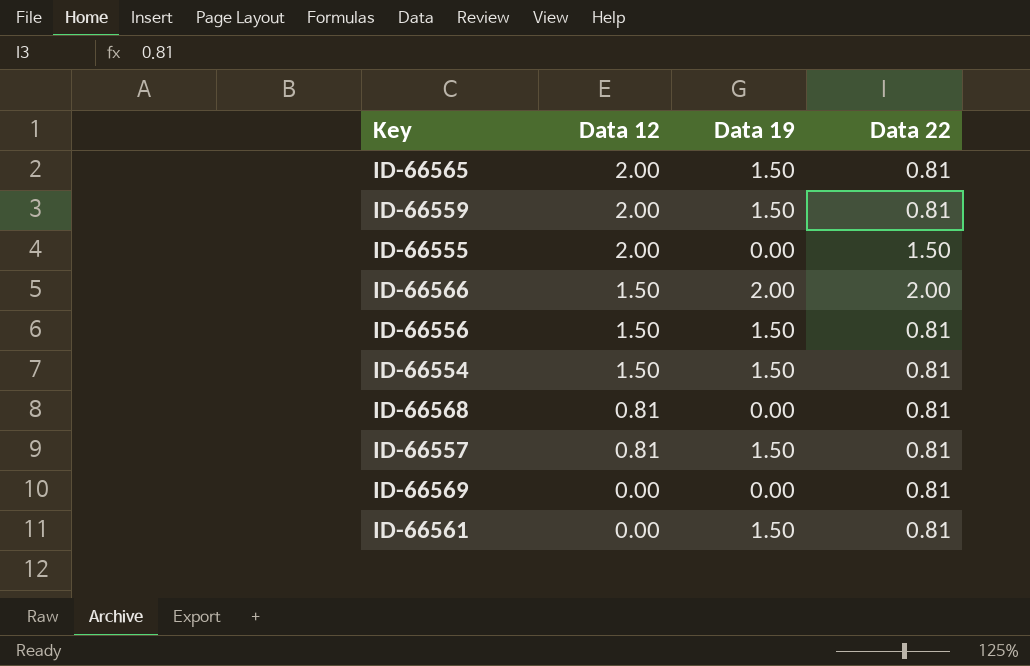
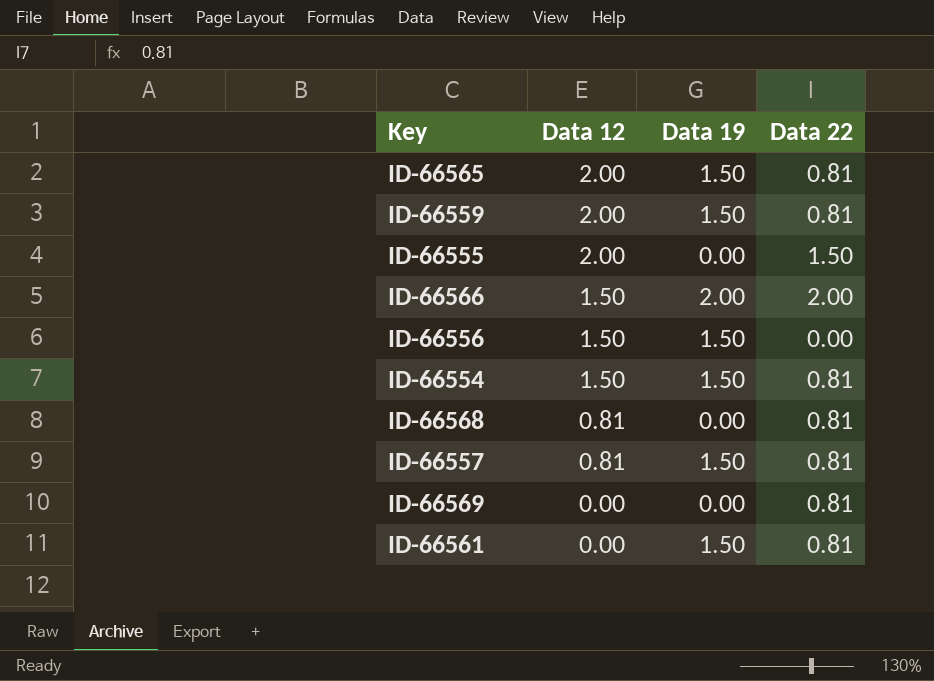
ID-66556 | Data 22: 0.81 -> 0.00

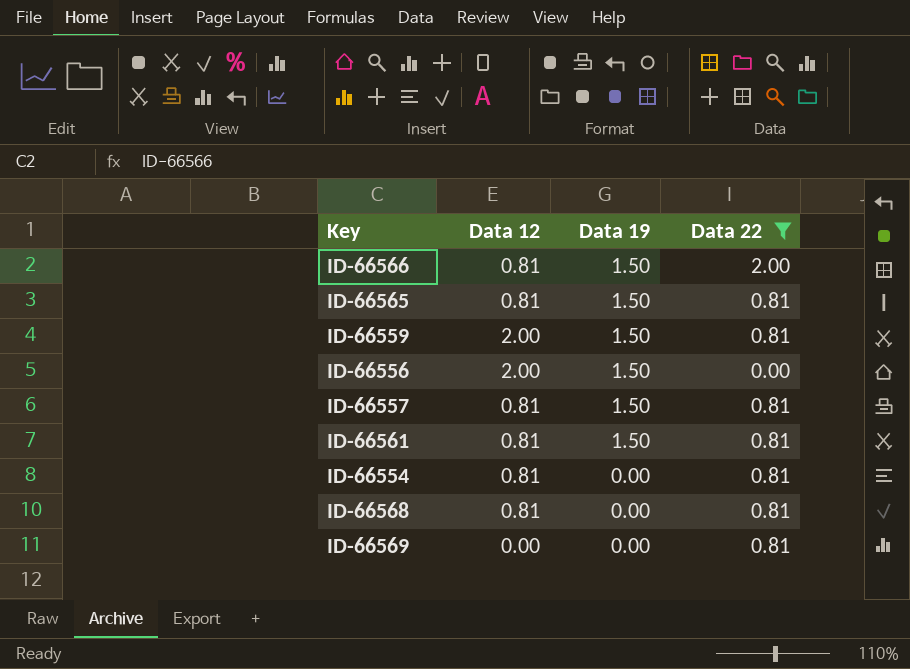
filter: none -> Data 22 != 1.50
row order: Data 12 descending -> Data 19 descending
ID-66566 | Data 12: 1.50 -> 0.81
ID-66566 | Data 19: 2.00 -> 1.50
ID-66565 | Data 12: 2.00 -> 0.81
ID-66556 | Data 12: 1.50 -> 2.00
ID-66561 | Data 12: 0.00 -> 0.81
ID-66554 | Data 12: 1.50 -> 0.81
ID-66554 | Data 19: 1.50 -> 0.00

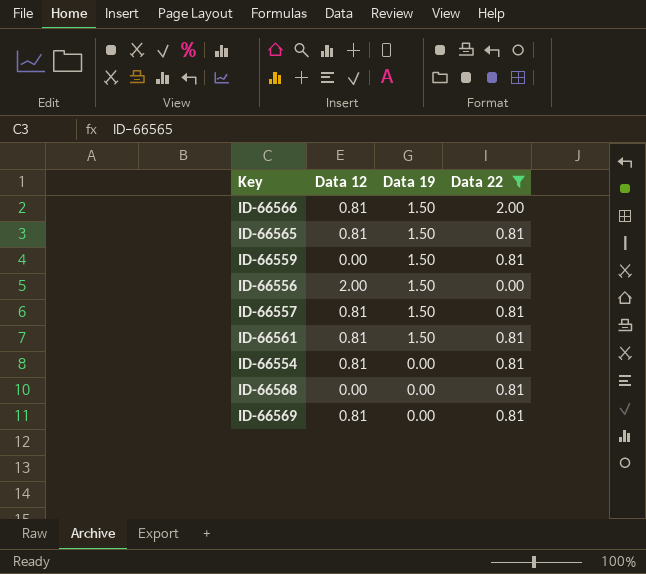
ID-66559 | Data 12: 2.00 -> 0.00
ID-66568 | Data 12: 0.81 -> 0.00
ID-66569 | Data 12: 0.00 -> 0.81

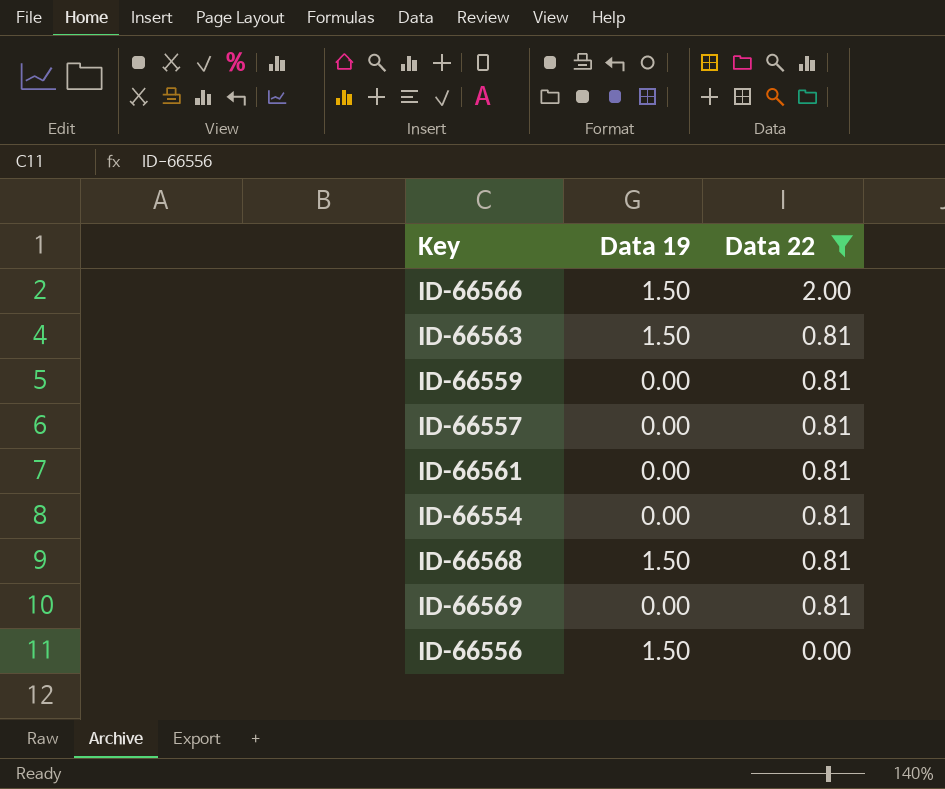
row order: Data 19 descending -> Data 22 descending
column Data 12 | position: 2 -> none
row ID-66565: 0.81 | 1.50 | 0.81 -> none
row ID-66563: none -> 1.50 | 0.81
ID-66559 | Data 19: 1.50 -> 0.00
ID-66557 | Data 19: 1.50 -> 0.00
ID-66561 | Data 19: 1.50 -> 0.00
ID-66568 | Data 19: 0.00 -> 1.50

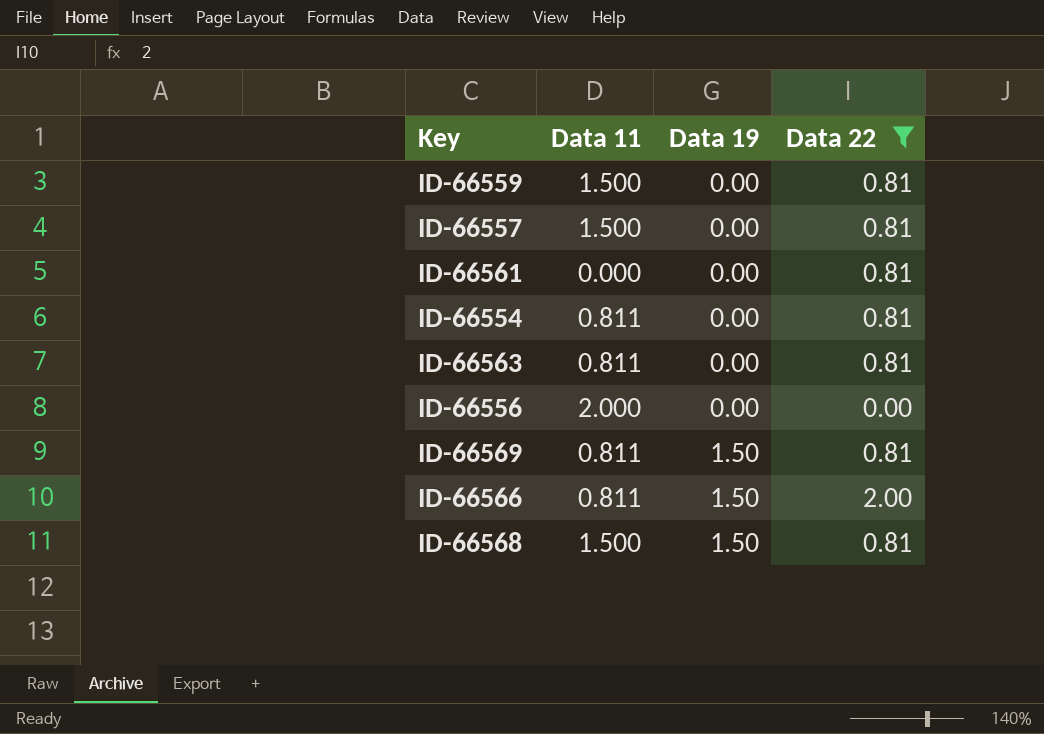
row order: Data 22 descending -> Data 19 ascending
column Data 11 | position: none -> 2
ID-66563 | Data 19: 1.50 -> 0.00
ID-66556 | Data 19: 1.50 -> 0.00
ID-66569 | Data 19: 0.00 -> 1.50

